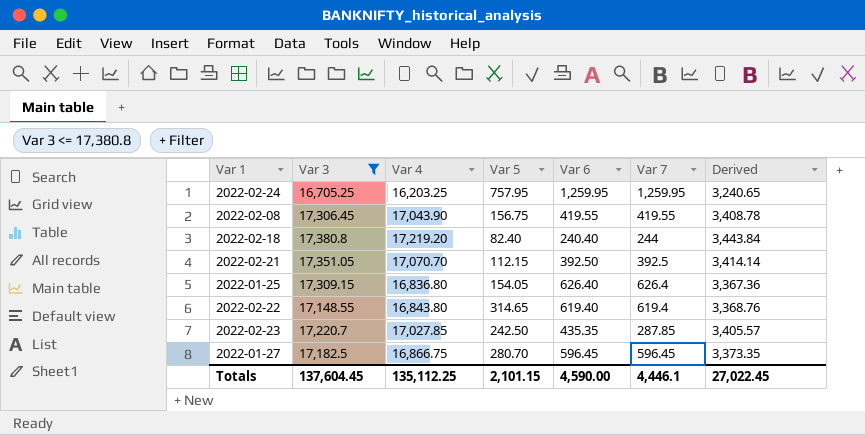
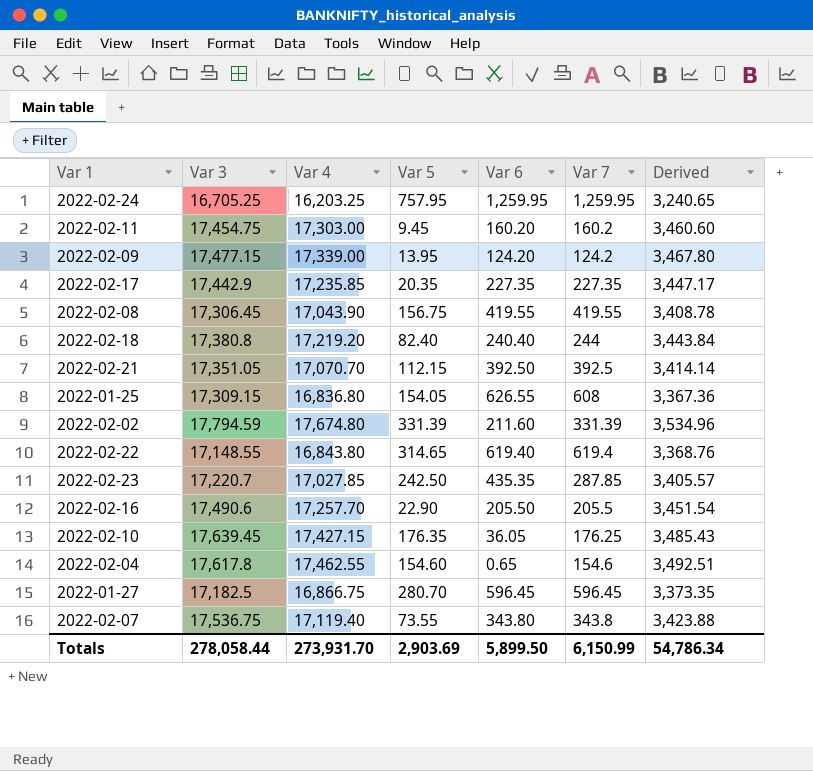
filter: Var 3 <= 17,380.8 -> none
2022-01-25 | Var 6: 626.40 -> 626.55
2022-01-25 | Var 7: 626.4 -> 608
Totals | Var 3: 137,604.45 -> 278,058.44
Totals | Var 4: 135,112.25 -> 273,931.70
Totals | Var 5: 2,101.15 -> 2,903.69
Totals | Var 6: 4,590.00 -> 5,899.50
Totals | Var 7: 4,446.1 -> 6,150.99
Totals | Derived: 27,022.45 -> 54,786.34

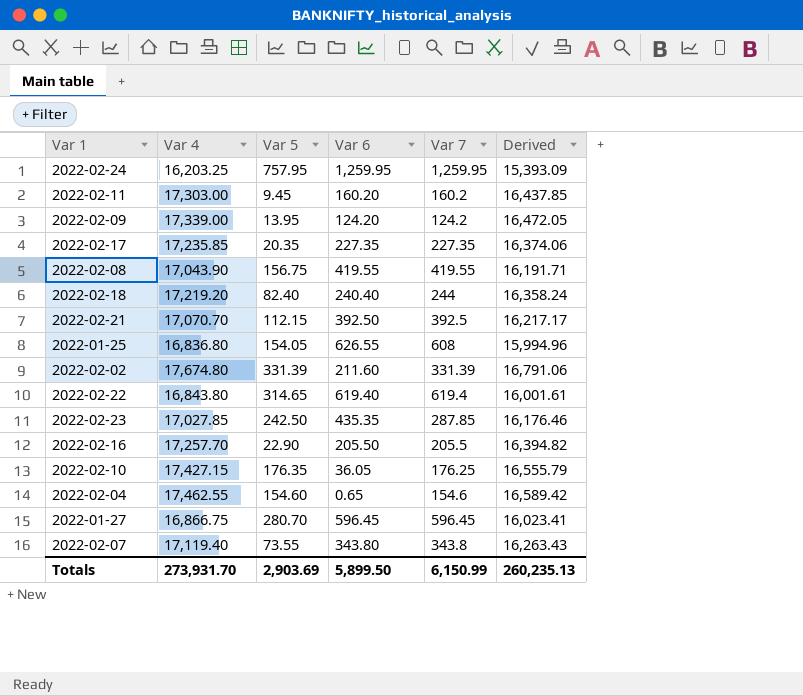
column Var 3 | position: 2 -> none
column Derived | formula: [Var 4] * 0.2 -> [Var 4] * 0.95
Totals | Derived: 54,786.34 -> 260,235.13

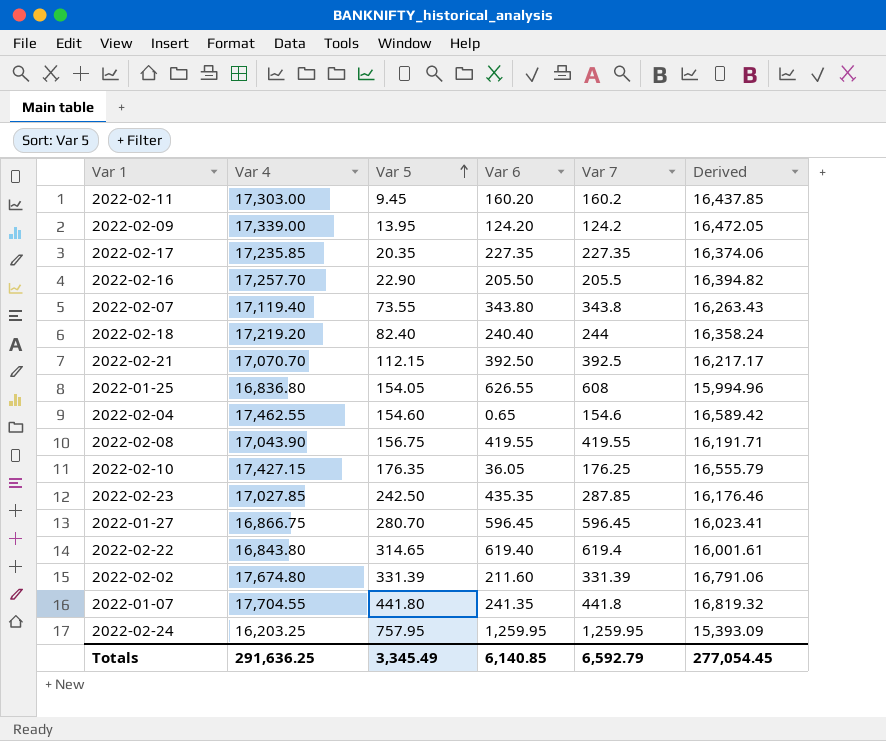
row order: none -> Var 5 ascending
row 2022-01-07: none -> 17,704.55 | 441.80 | 241.35 | 441.8 | 16,819.32
Totals | Var 4: 273,931.70 -> 291,636.25
Totals | Var 5: 2,903.69 -> 3,345.49
Totals | Var 6: 5,899.50 -> 6,140.85
Totals | Var 7: 6,150.99 -> 6,592.79
Totals | Derived: 260,235.13 -> 277,054.45

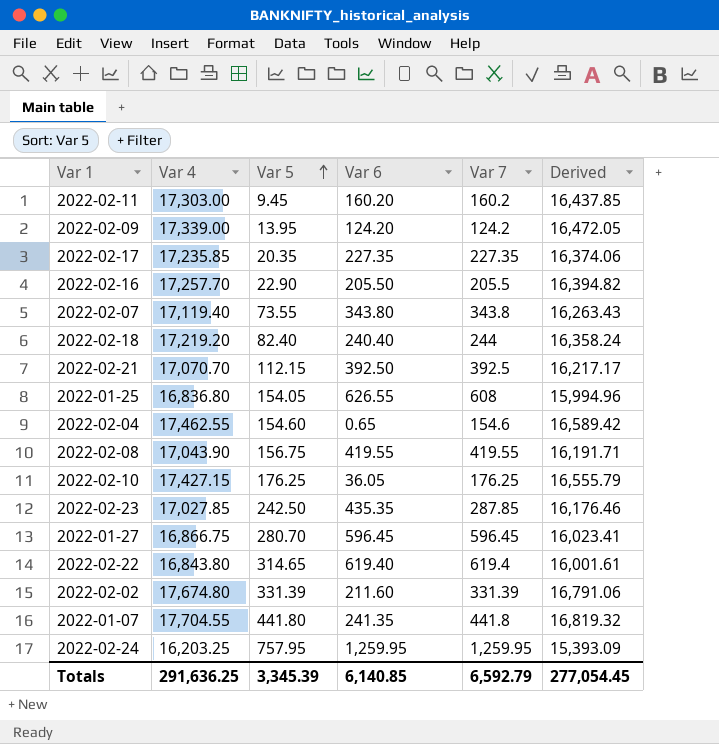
2022-02-10 | Var 5: 176.35 -> 176.25
Totals | Var 5: 3,345.49 -> 3,345.39

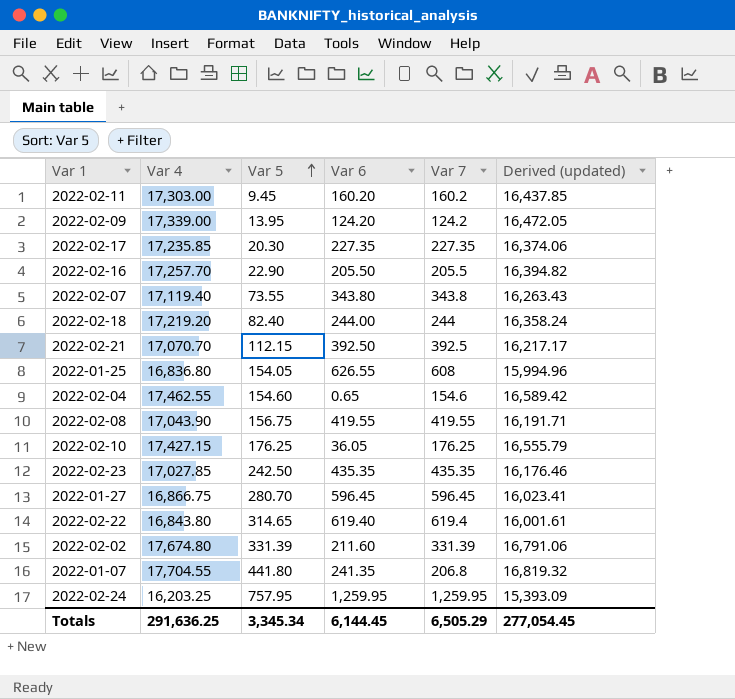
column name: Derived -> Derived (updated)
2022-02-17 | Var 5: 20.35 -> 20.30
2022-02-18 | Var 6: 240.40 -> 244.00
2022-02-23 | Var 7: 287.85 -> 435.35
2022-01-07 | Var 7: 441.8 -> 206.8
Totals | Var 5: 3,345.39 -> 3,345.34
Totals | Var 6: 6,140.85 -> 6,144.45
Totals | Var 7: 6,592.79 -> 6,505.29

